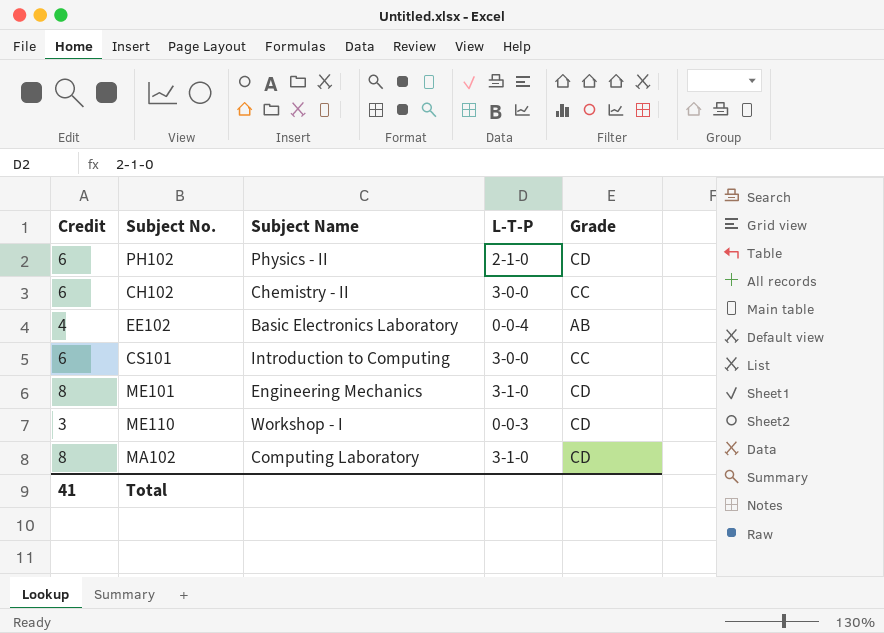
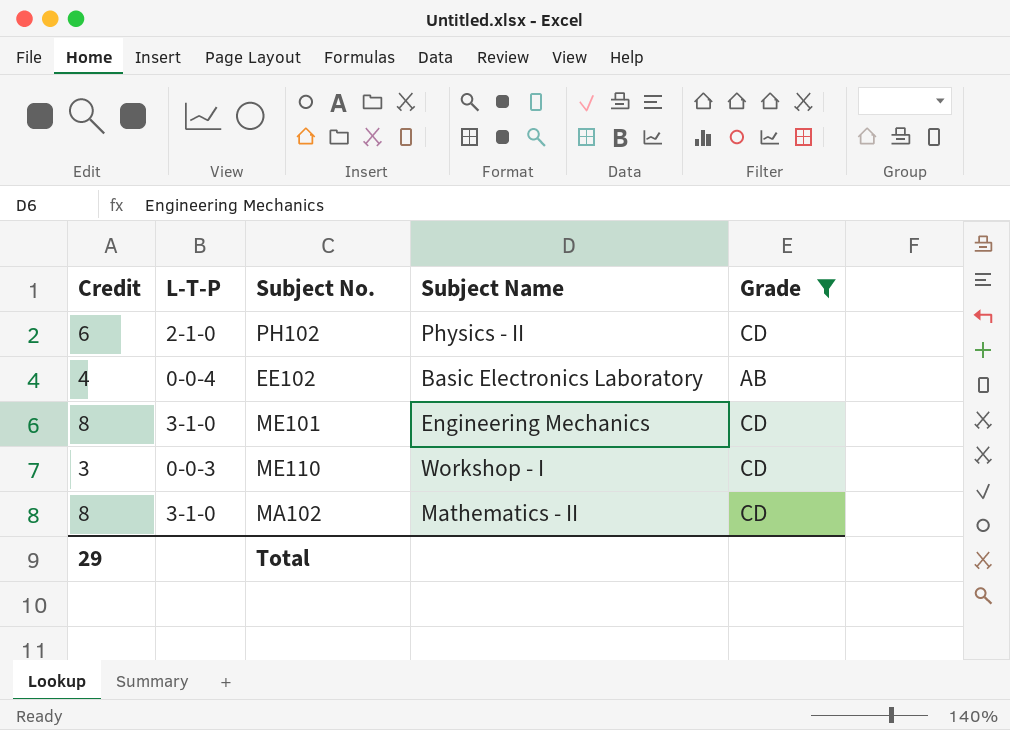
filter: none -> Grade != CC
column L-T-P | position: 4 -> 2
MA102 | Subject Name: Computing Laboratory -> Mathematics - II
Total | Credit: 41 -> 29

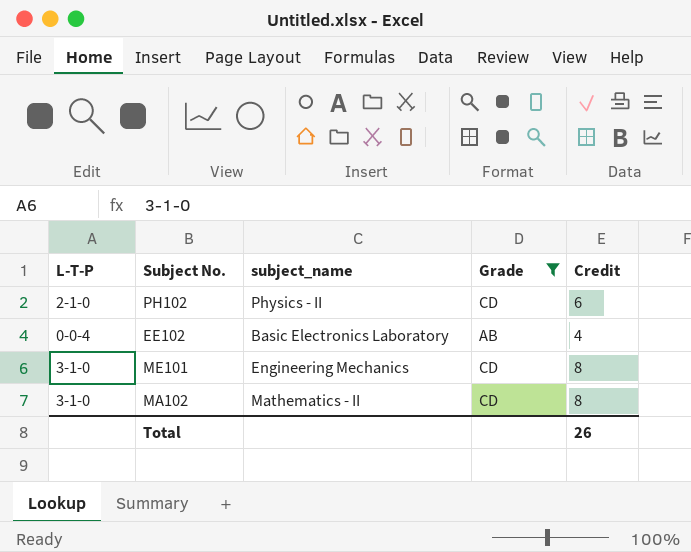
column name: Subject Name -> subject_name
column Credit | position: 1 -> 5
row ME110: 3 | 0-0-3 | Workshop - I | CD -> none
Total | Credit: 29 -> 26

